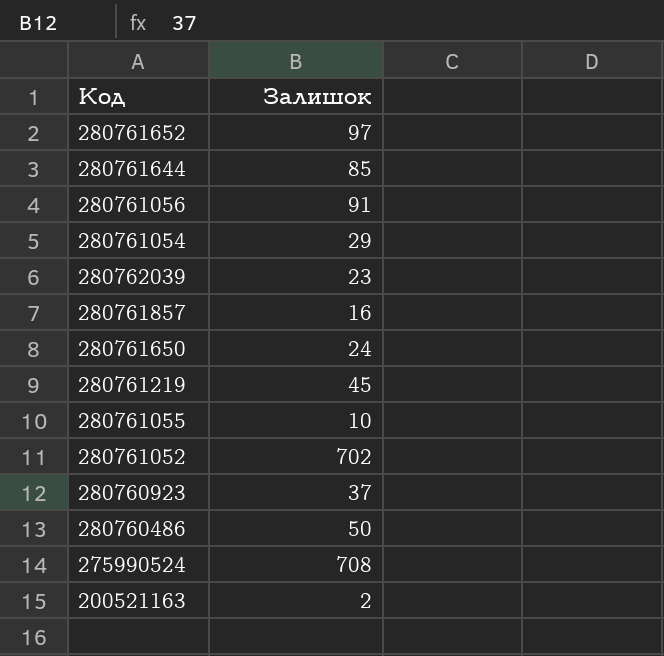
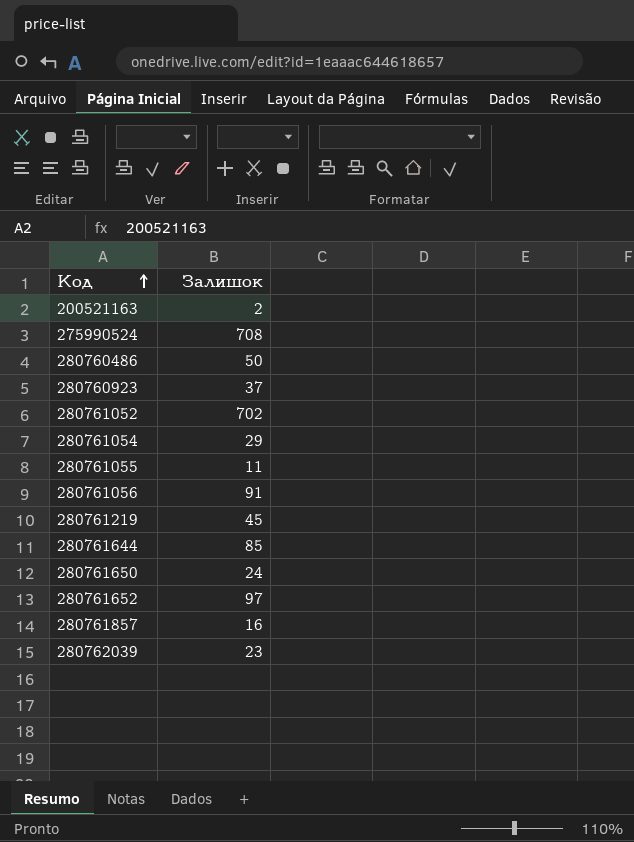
row order: none -> Код ascending
280761055 | Залишок: 10 -> 11

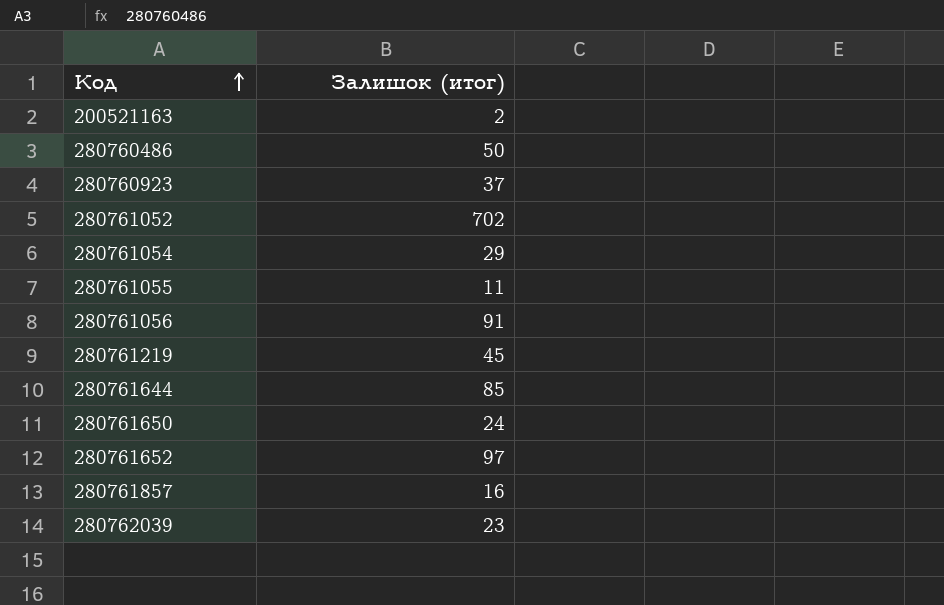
column name: Залишок -> Залишок (итог)
row 275990524: 708 -> none

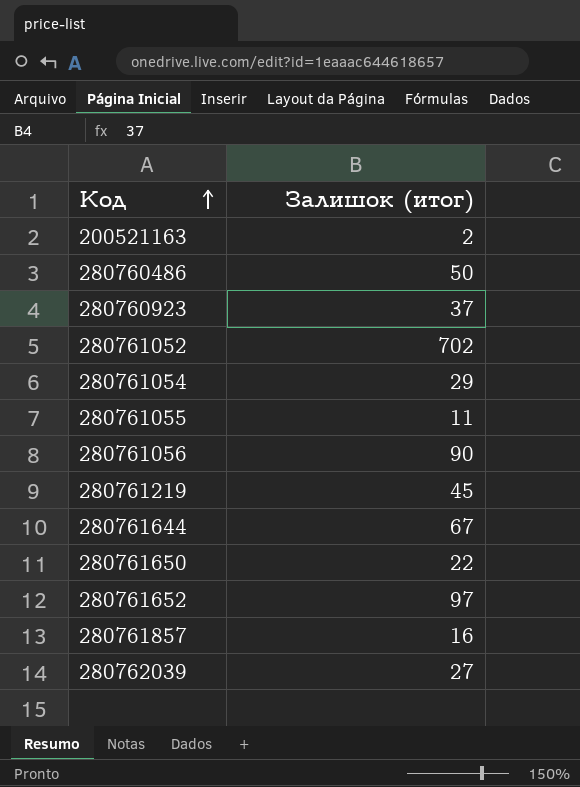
280761056 | Залишок (итог): 91 -> 90
280761644 | Залишок (итог): 85 -> 67
280761650 | Залишок (итог): 24 -> 22
280762039 | Залишок (итог): 23 -> 27

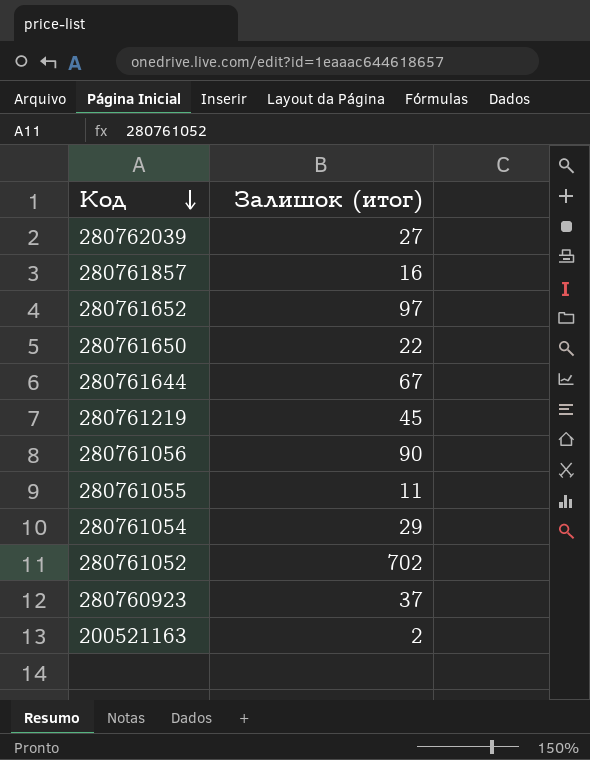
row order: Код ascending -> Код descending
row 280760486: 50 -> none

